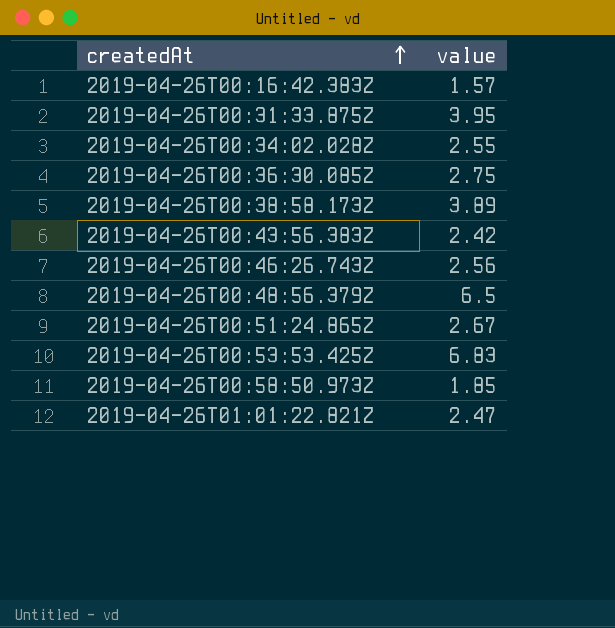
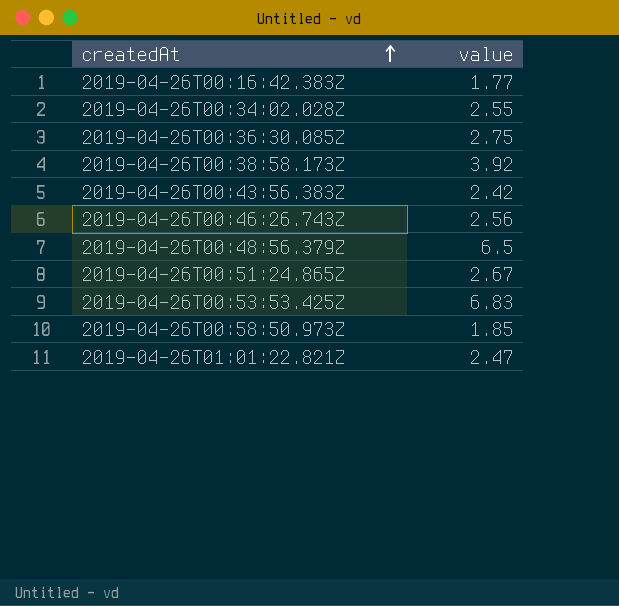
row 2019-04-26T00:31:33.875Z: 3.95 -> none
2019-04-26T00:16:42.383Z | value: 1.57 -> 1.77
2019-04-26T00:38:58.173Z | value: 3.89 -> 3.92

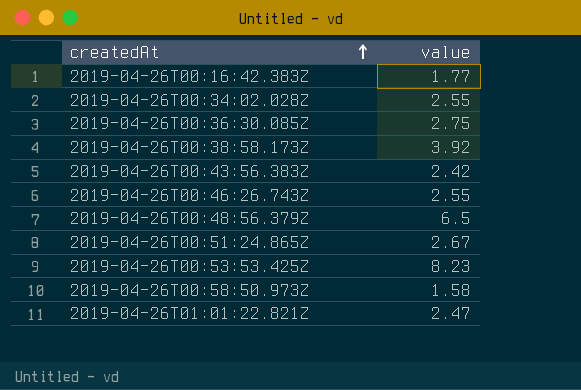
2019-04-26T00:46:26.743Z | value: 2.56 -> 2.55
2019-04-26T00:53:53.425Z | value: 6.83 -> 8.23
2019-04-26T00:58:50.973Z | value: 1.85 -> 1.58

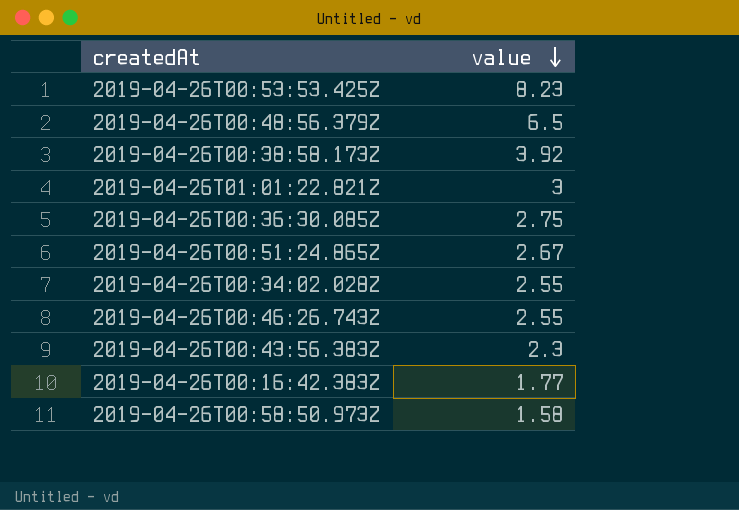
row order: createdAt ascending -> value descending
2019-04-26T01:01:22.821Z | value: 2.47 -> 3
2019-04-26T00:43:56.383Z | value: 2.42 -> 2.3

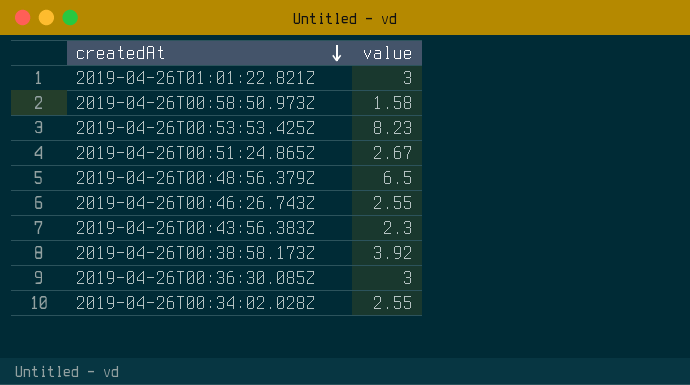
row order: value descending -> createdAt descending
row 2019-04-26T00:16:42.383Z: 1.77 -> none
2019-04-26T00:36:30.085Z | value: 2.75 -> 3

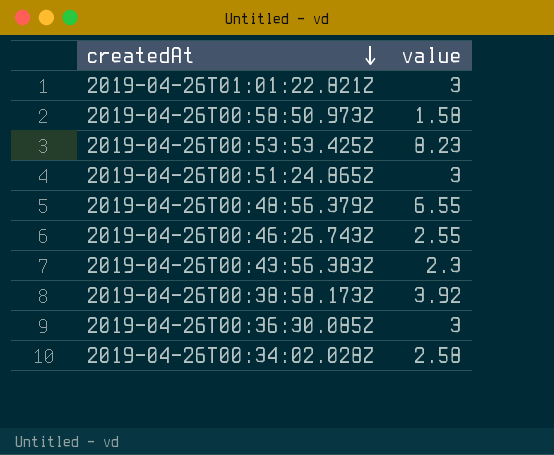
2019-04-26T00:51:24.865Z | value: 2.67 -> 3
2019-04-26T00:48:56.379Z | value: 6.5 -> 6.55
2019-04-26T00:34:02.028Z | value: 2.55 -> 2.58

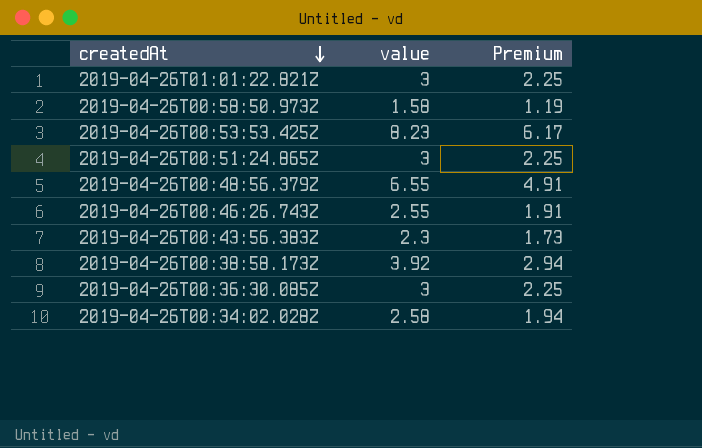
column Premium | formula: none -> [value] * 0.75

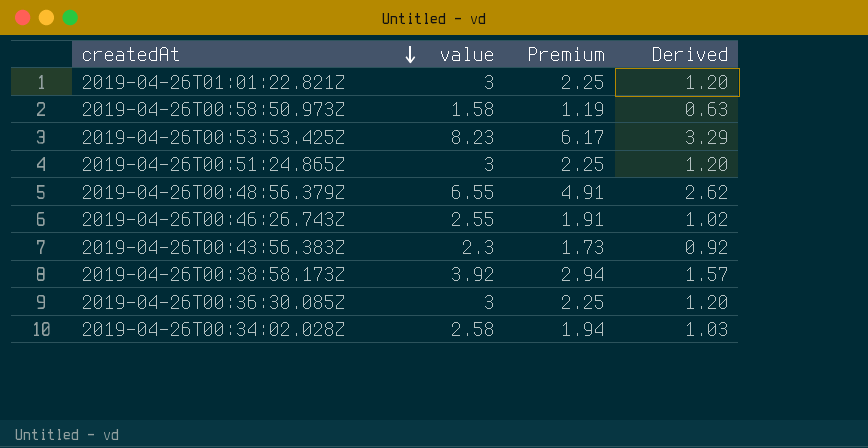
column Derived | formula: none -> [value] * 0.4

